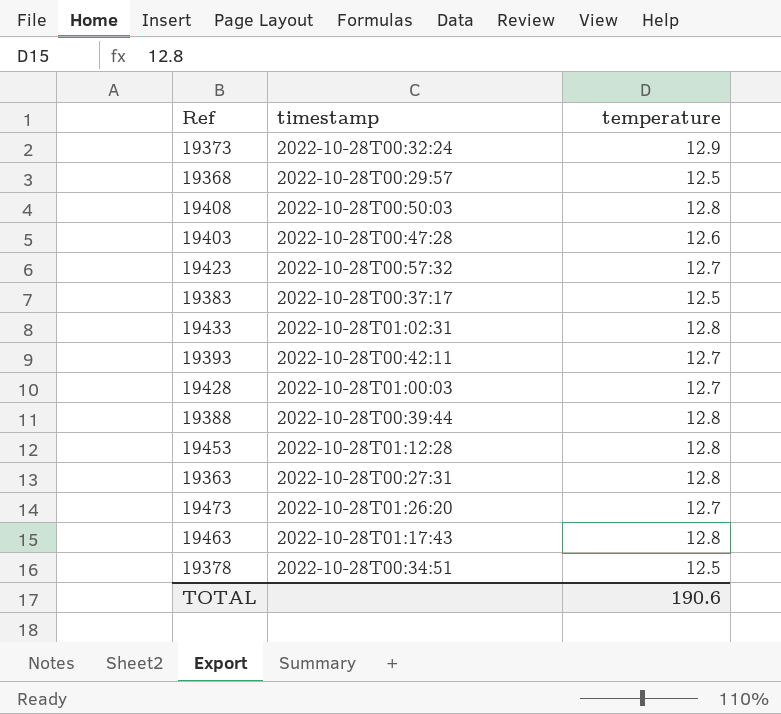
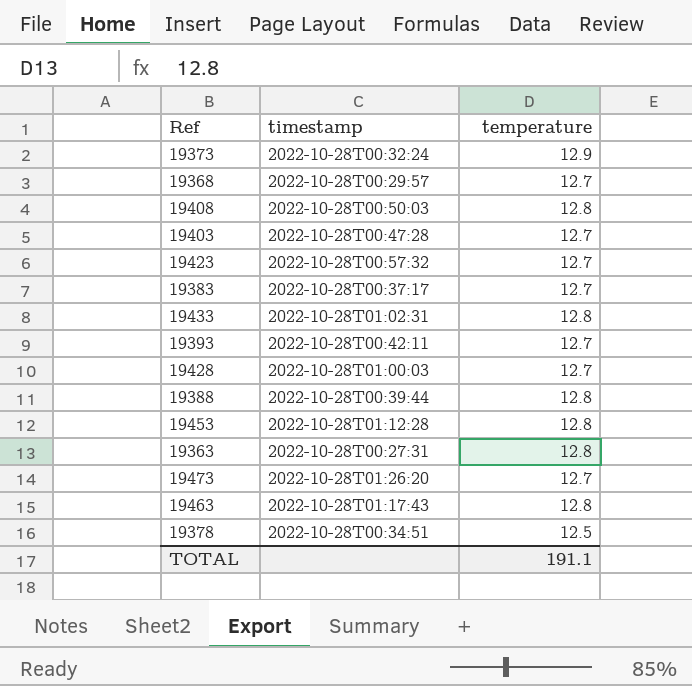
19368 | temperature: 12.5 -> 12.7
19403 | temperature: 12.6 -> 12.7
19383 | temperature: 12.5 -> 12.7
TOTAL | temperature: 190.6 -> 191.1

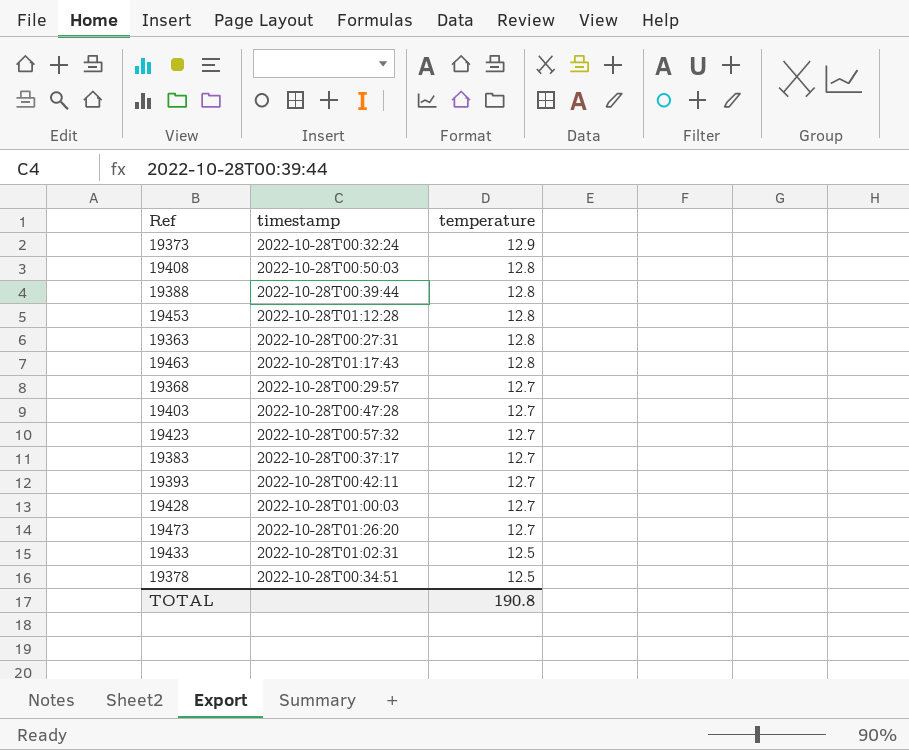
row order: none -> temperature descending
19433 | temperature: 12.8 -> 12.5
TOTAL | temperature: 191.1 -> 190.8

